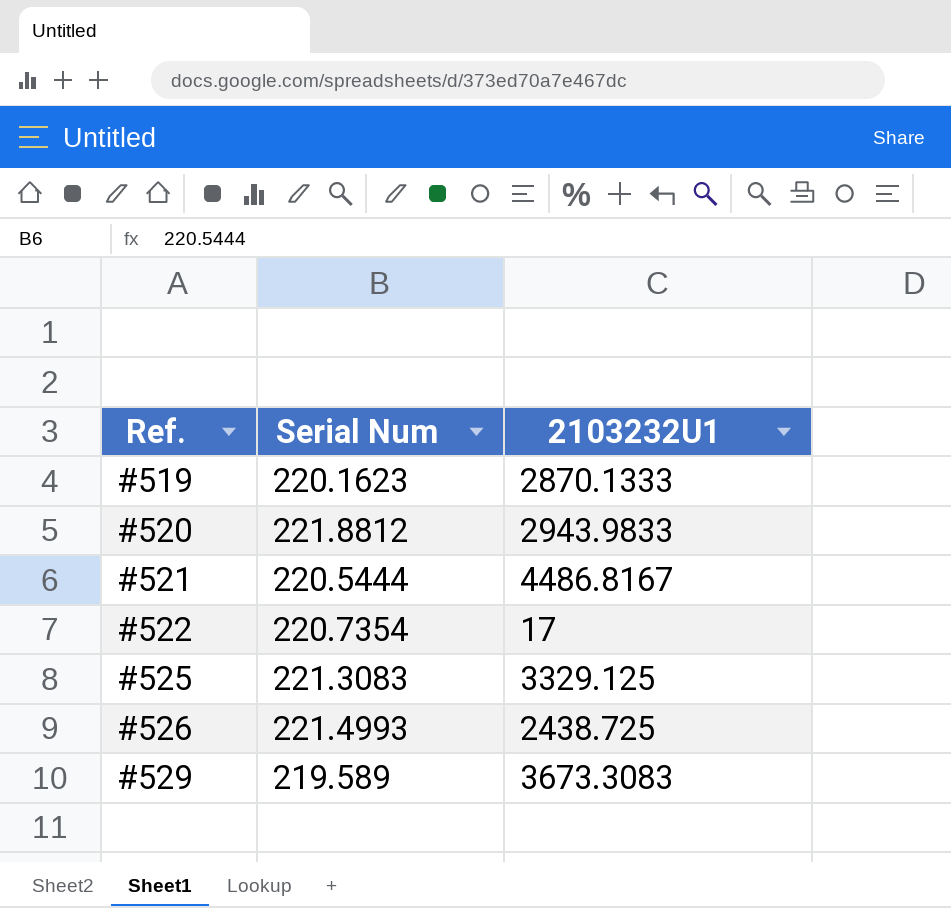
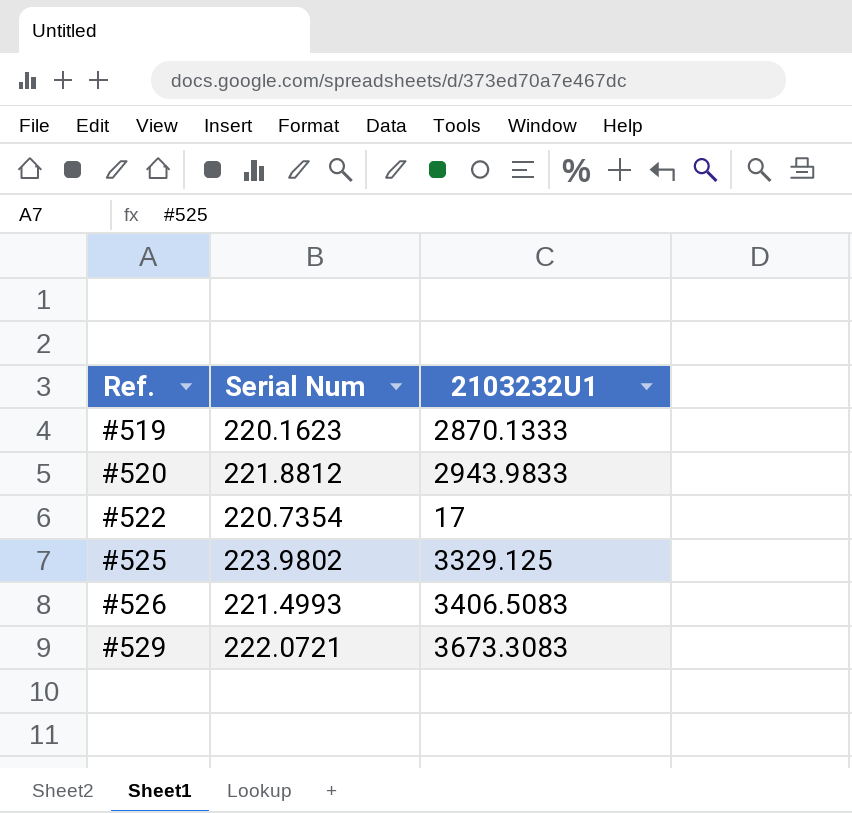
row #521: 220.5444 | 4486.8167 -> none
#525 | Serial Num: 221.3083 -> 223.9802
#526 | 2103232U1: 2438.725 -> 3406.5083
#529 | Serial Num: 219.589 -> 222.0721

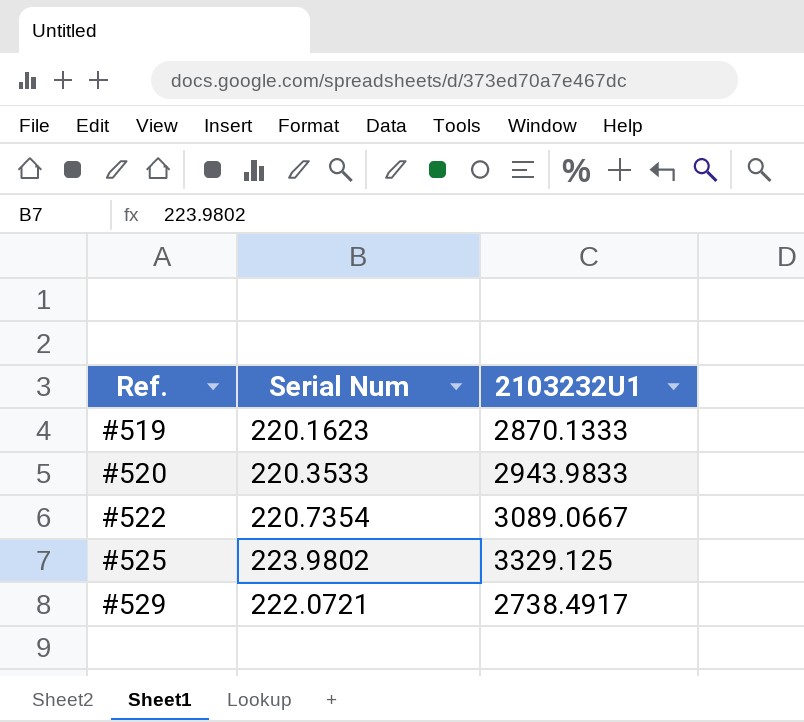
row #526: 221.4993 | 3406.5083 -> none
#520 | Serial Num: 221.8812 -> 220.3533
#522 | 2103232U1: 17 -> 3089.0667
#529 | 2103232U1: 3673.3083 -> 2738.4917

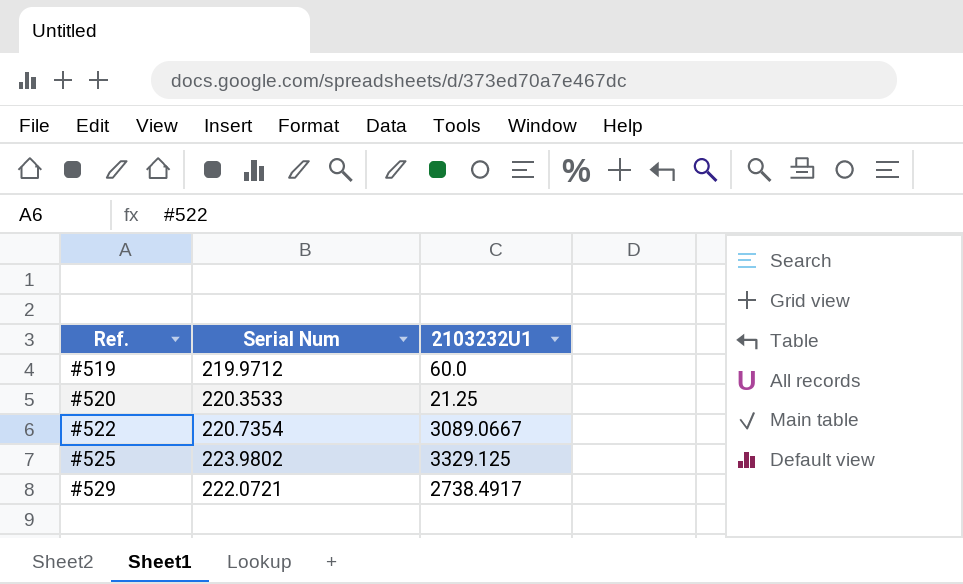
#519 | Serial Num: 220.1623 -> 219.9712
#519 | 2103232U1: 2870.1333 -> 60.0
#520 | 2103232U1: 2943.9833 -> 21.25

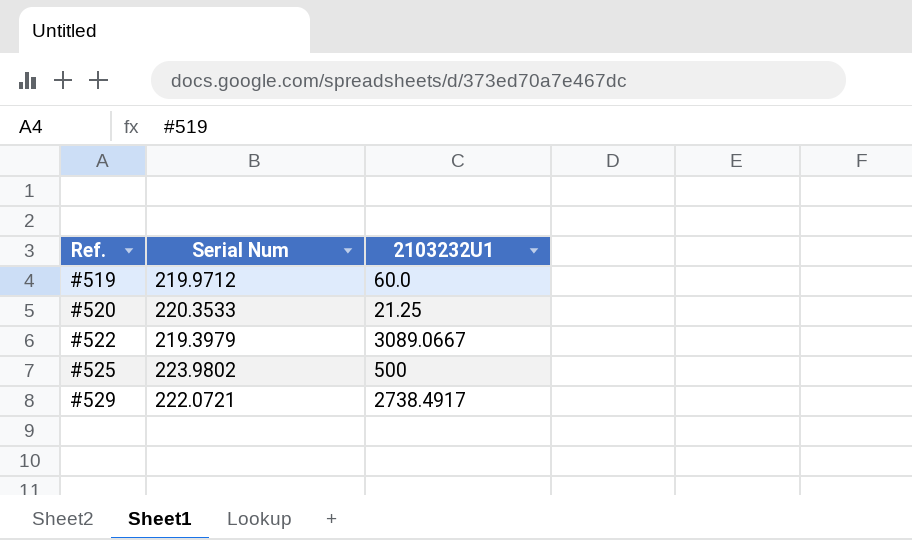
#522 | Serial Num: 220.7354 -> 219.3979
#525 | 2103232U1: 3329.125 -> 500

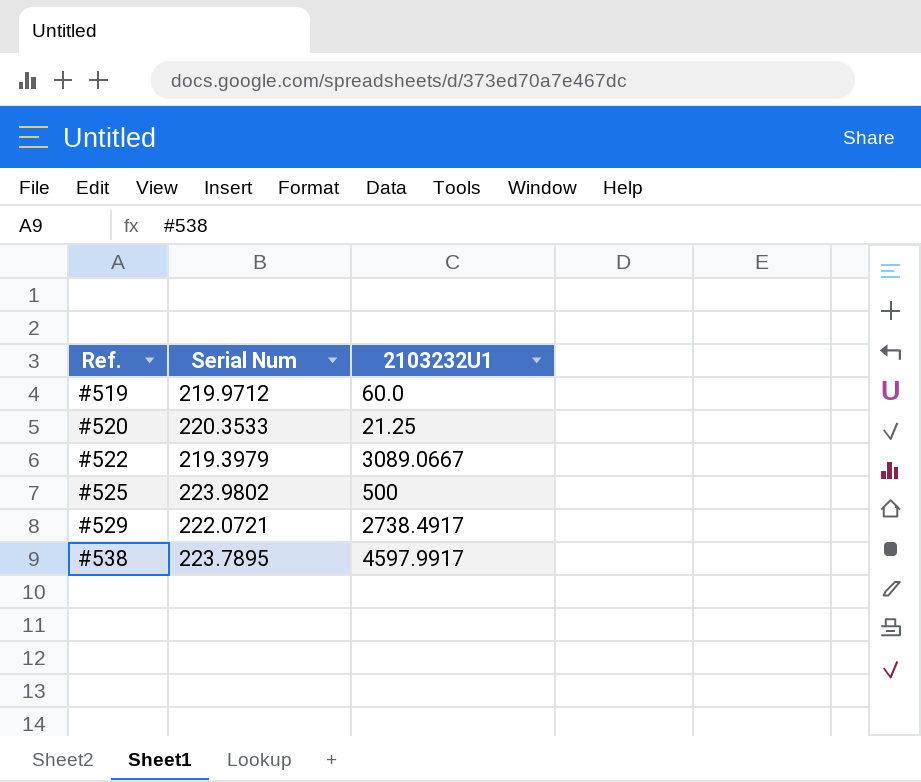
row #538: none -> 223.7895 | 4597.9917

